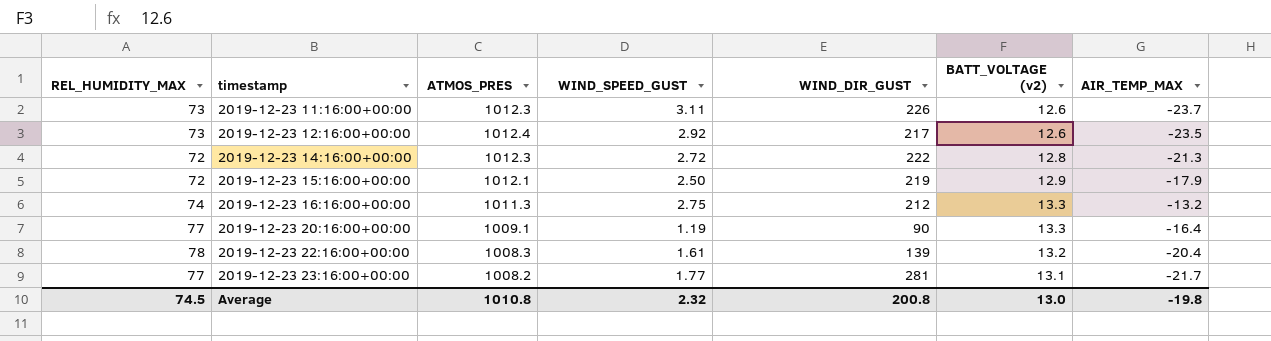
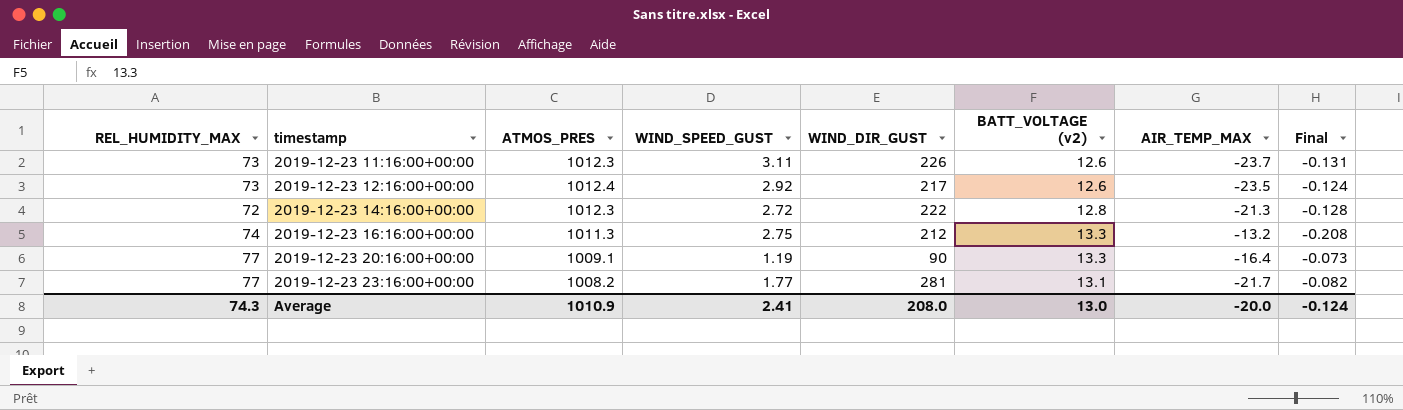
column Final | formula: none -> [WIND_SPEED_GUST] / [AIR_TEMP_MAX]
row 2019-12-23 15:16:00+00:00: 72 | 1012.1 | 2.50 | 219 | 12.9 | -17.9 -> none
row 2019-12-23 22:16:00+00:00: 78 | 1008.3 | 1.61 | 139 | 13.2 | -20.4 -> none
Average | REL_HUMIDITY_MAX: 74.5 -> 74.3
Average | ATMOS_PRES: 1010.8 -> 1010.9
Average | WIND_SPEED_GUST: 2.32 -> 2.41
Average | WIND_DIR_GUST: 200.8 -> 208.0
Average | AIR_TEMP_MAX: -19.8 -> -20.0

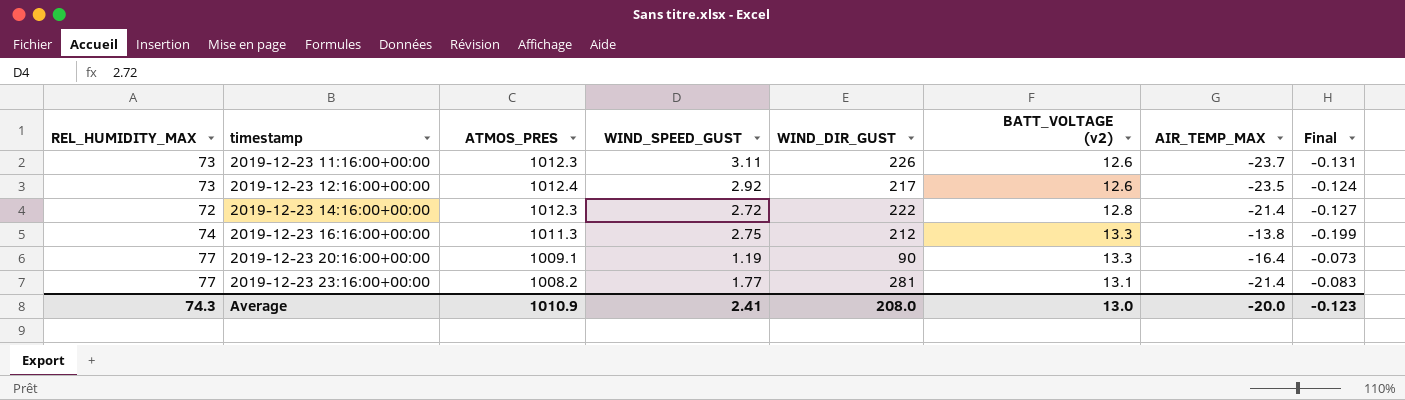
2019-12-23 14:16:00+00:00 | AIR_TEMP_MAX: -21.3 -> -21.4
2019-12-23 14:16:00+00:00 | Final: -0.128 -> -0.127
2019-12-23 16:16:00+00:00 | AIR_TEMP_MAX: -13.2 -> -13.8
2019-12-23 16:16:00+00:00 | Final: -0.208 -> -0.199
2019-12-23 23:16:00+00:00 | AIR_TEMP_MAX: -21.7 -> -21.4
2019-12-23 23:16:00+00:00 | Final: -0.082 -> -0.083
Average | Final: -0.124 -> -0.123

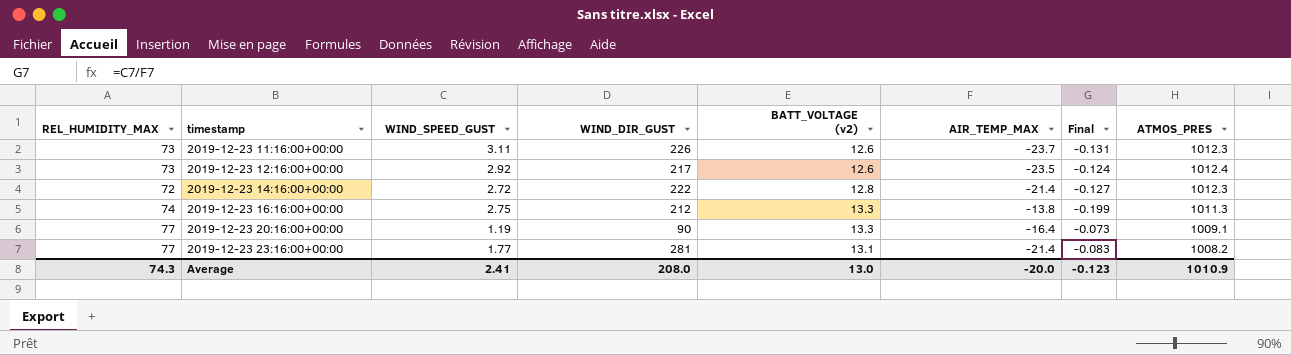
column ATMOS_PRES | position: 3 -> 8

